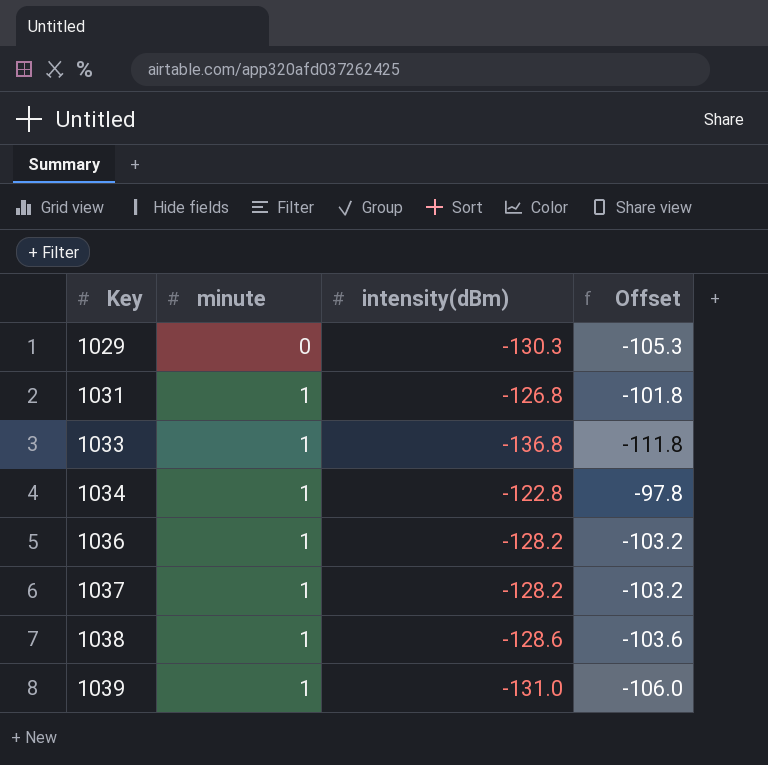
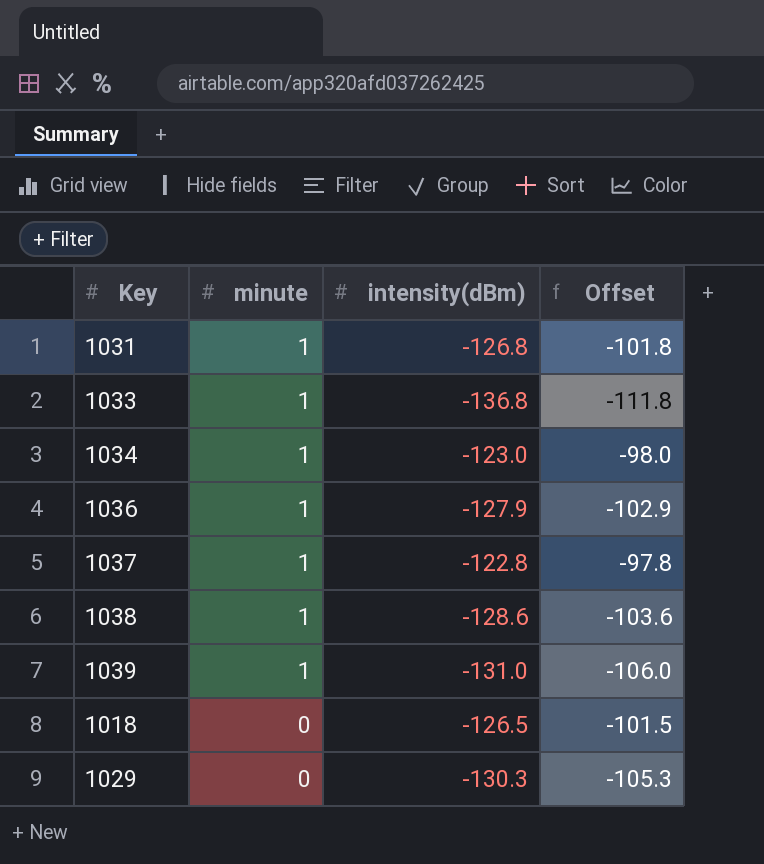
row order: Key ascending -> minute descending
1034 | intensity(dBm): -122.8 -> -123.0
1034 | Offset: -97.8 -> -98.0
1036 | intensity(dBm): -128.2 -> -127.9
1036 | Offset: -103.2 -> -102.9
1037 | intensity(dBm): -128.2 -> -122.8
1037 | Offset: -103.2 -> -97.8
row 1018: none -> 0 | -126.5 | -101.5

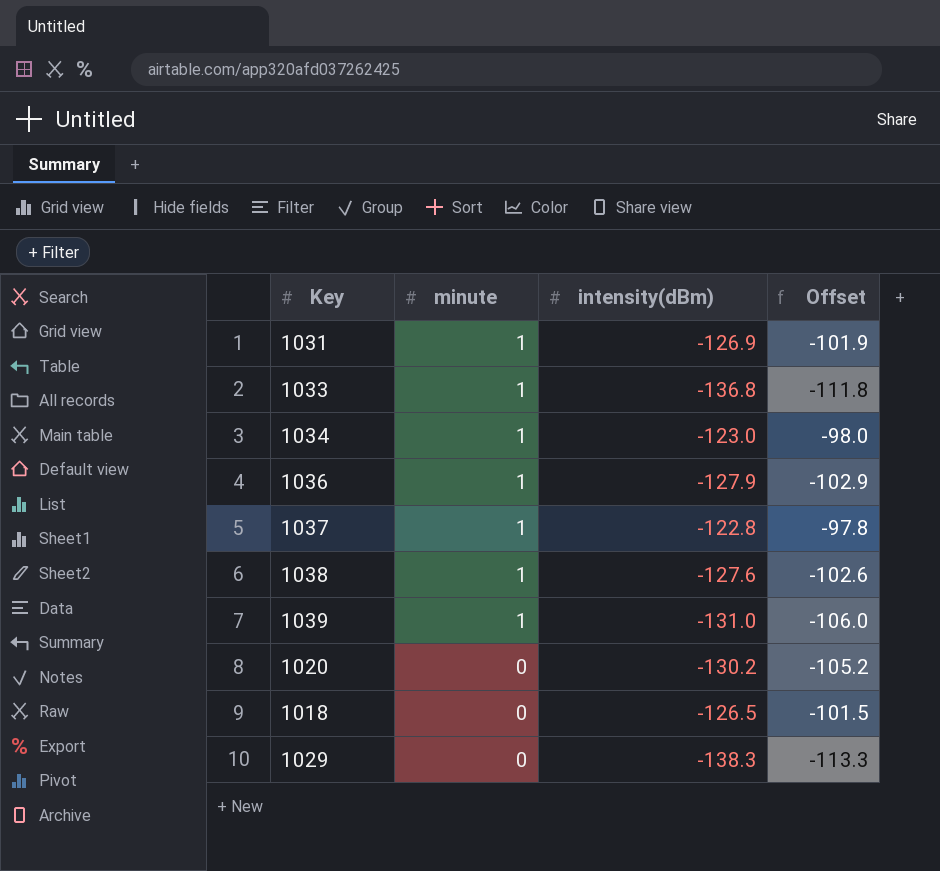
1031 | intensity(dBm): -126.8 -> -126.9
1031 | Offset: -101.8 -> -101.9
1038 | intensity(dBm): -128.6 -> -127.6
1038 | Offset: -103.6 -> -102.6
row 1020: none -> 0 | -130.2 | -105.2
1029 | intensity(dBm): -130.3 -> -138.3
1029 | Offset: -105.3 -> -113.3

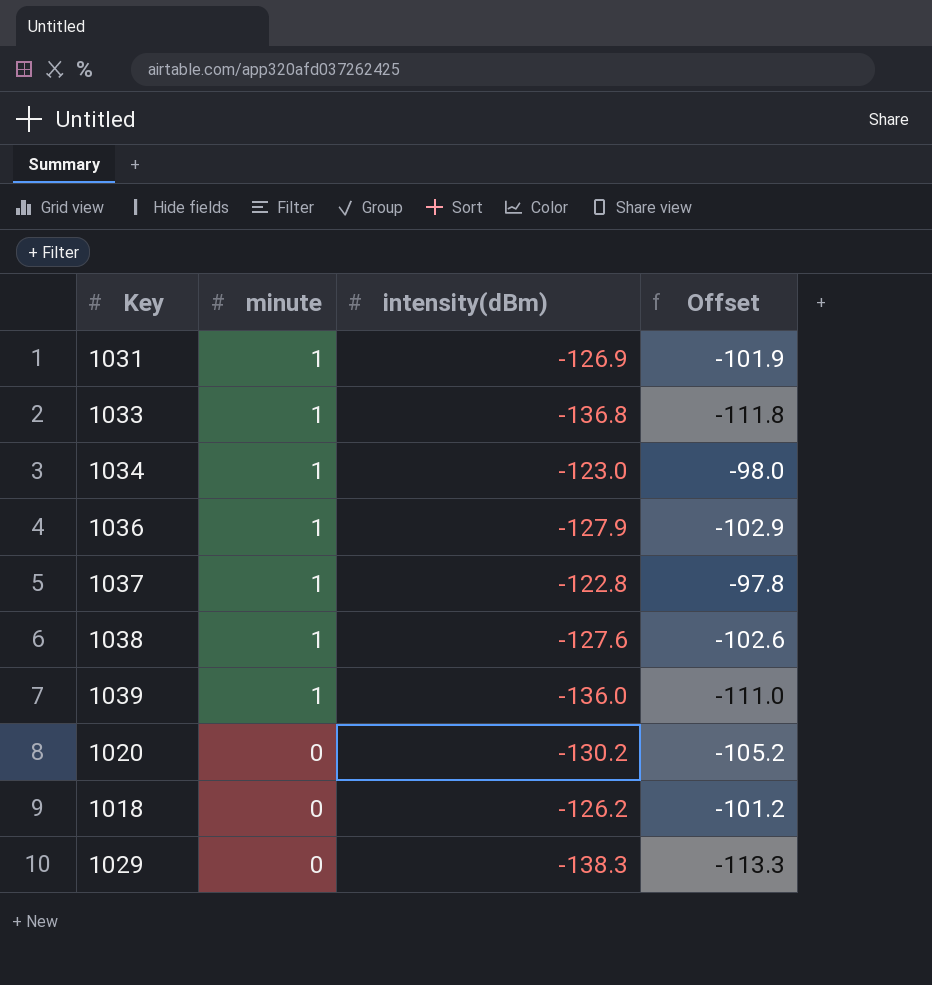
1039 | intensity(dBm): -131.0 -> -136.0
1039 | Offset: -106.0 -> -111.0
1018 | intensity(dBm): -126.5 -> -126.2
1018 | Offset: -101.5 -> -101.2

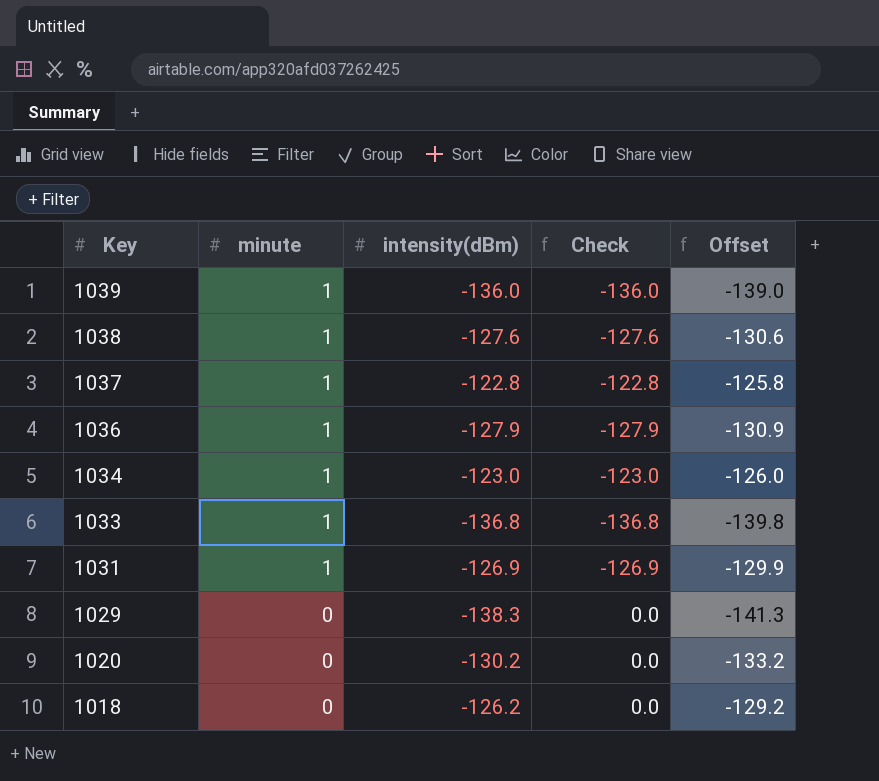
row order: minute descending -> Key descending
column Check | formula: none -> [minute] * [intensity(dBm)]
column Offset | formula: [intensity(dBm)] + 25 -> [intensity(dBm)] - 3

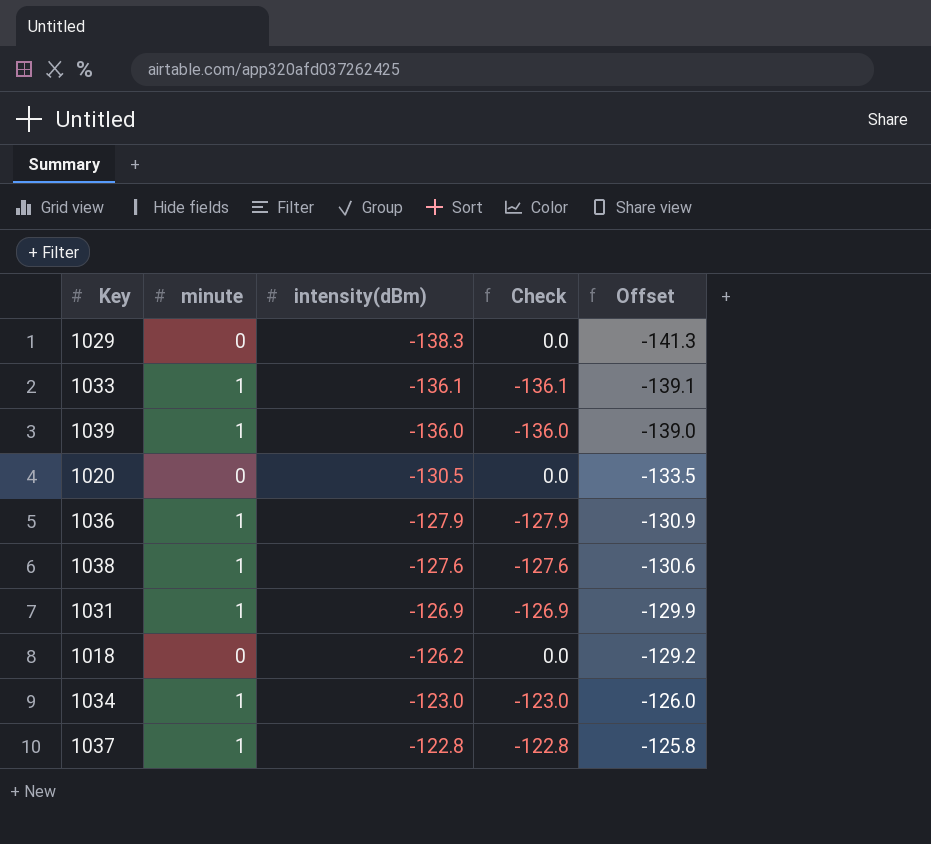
row order: Key descending -> intensity(dBm) ascending
1033 | intensity(dBm): -136.8 -> -136.1
1033 | Check: -136.8 -> -136.1
1033 | Offset: -139.8 -> -139.1
1020 | intensity(dBm): -130.2 -> -130.5
1020 | Offset: -133.2 -> -133.5

